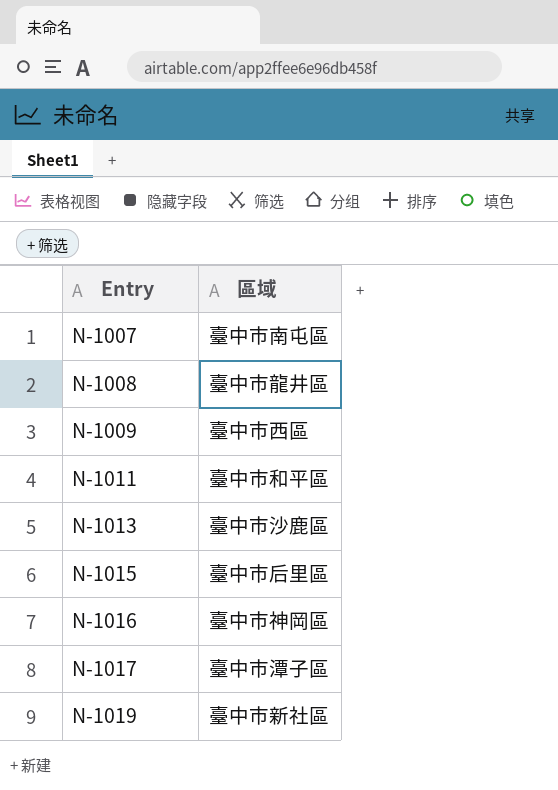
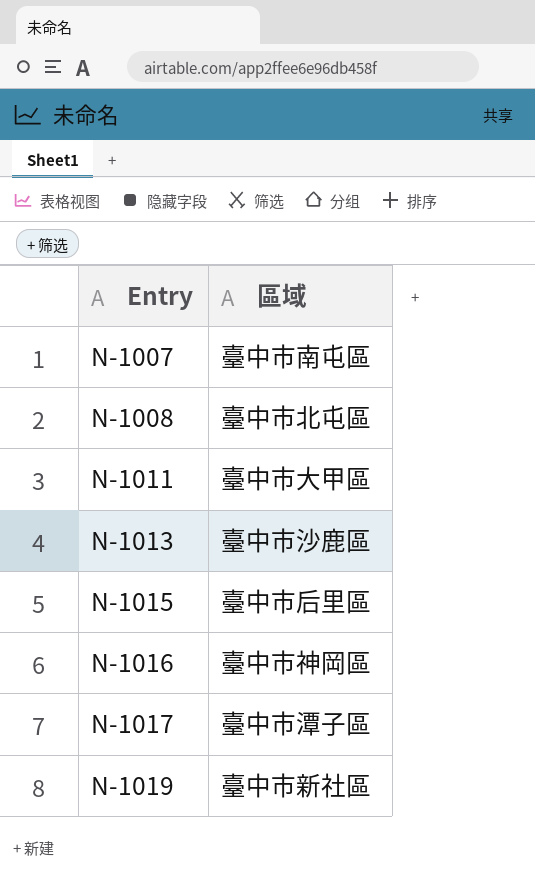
row N-1009: 臺中市西區 -> none
N-1008 | 區域: 臺中市龍井區 -> 臺中市北屯區
N-1011 | 區域: 臺中市和平區 -> 臺中市大甲區

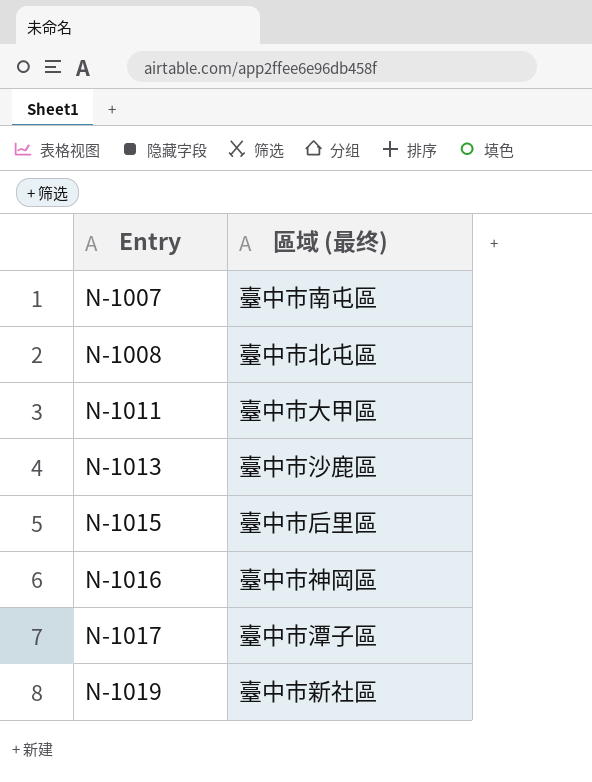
column name: 區域 -> 區域 (最终)

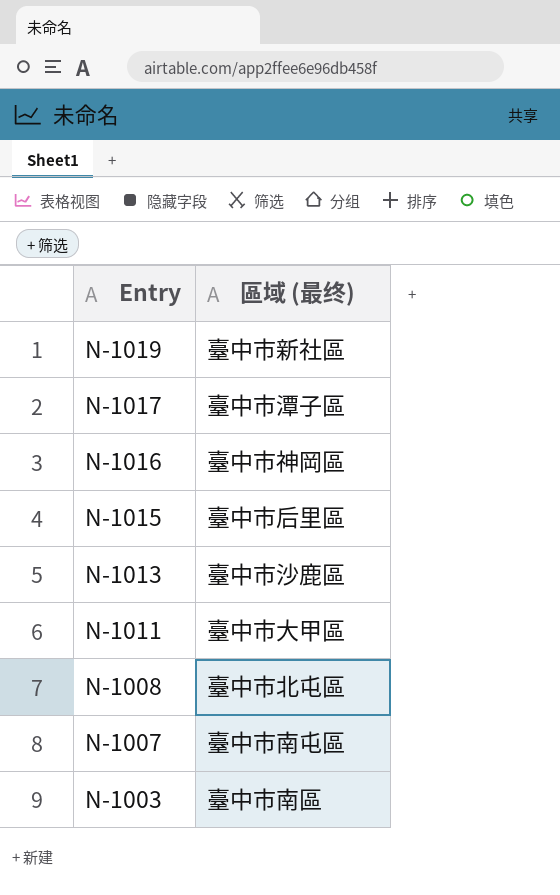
row order: Entry ascending -> Entry descending
row N-1003: none -> 臺中市南區

